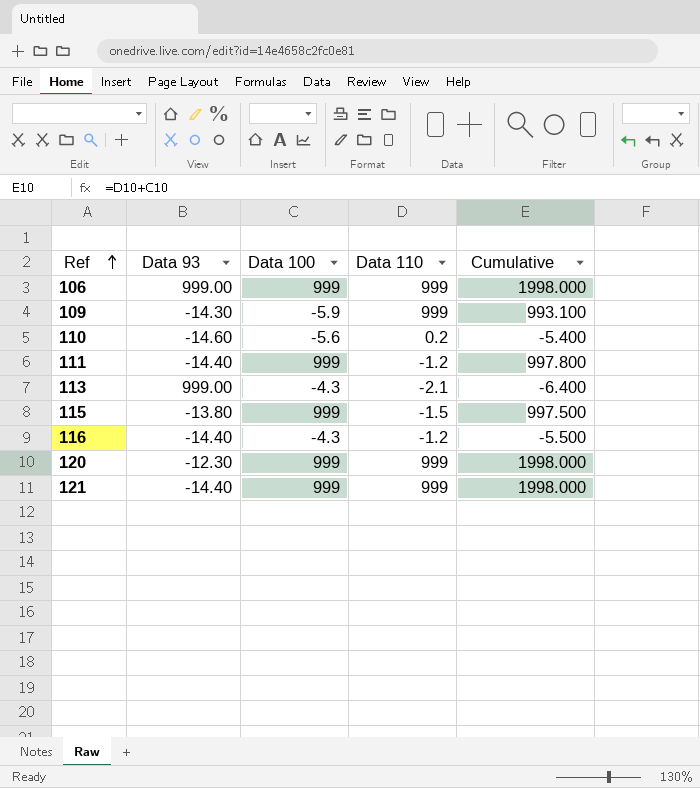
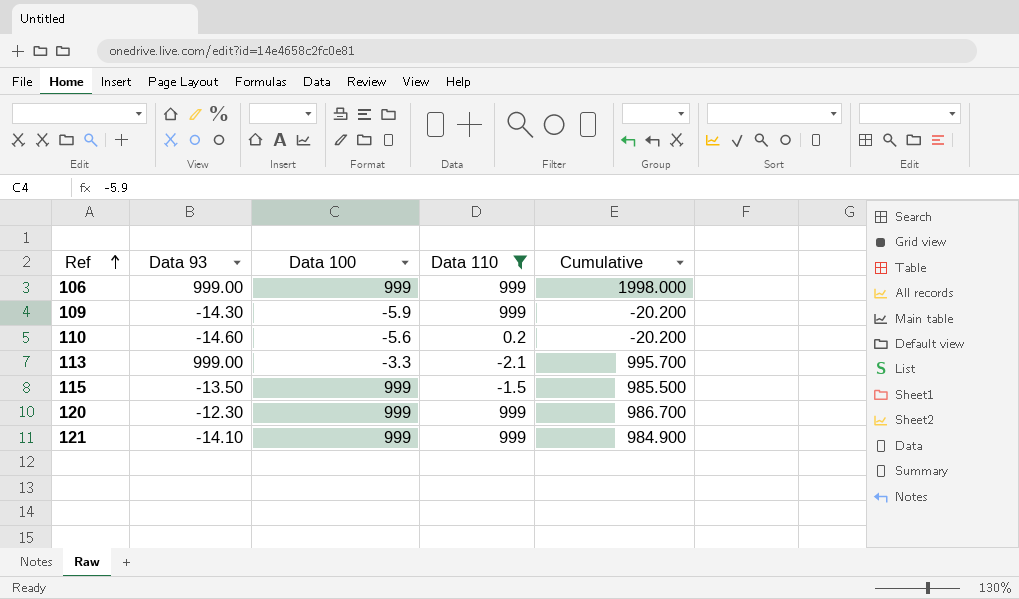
filter: none -> Data 110 != -1.2
column Cumulative | formula: [Data 100] + [Data 110] -> [Data 93] + [Data 100]
113 | Data 100: -4.3 -> -3.3
115 | Data 93: -13.80 -> -13.50
121 | Data 93: -14.40 -> -14.10

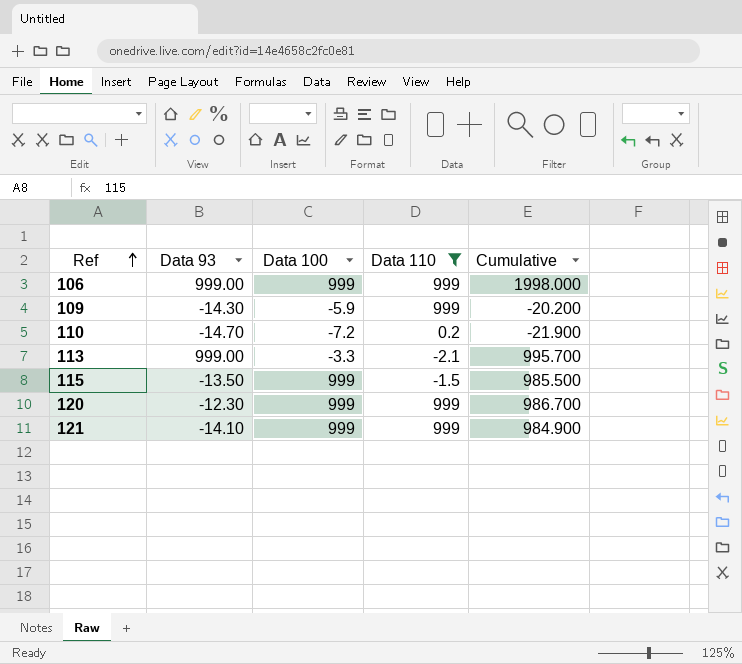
110 | Data 93: -14.60 -> -14.70
110 | Data 100: -5.6 -> -7.2
110 | Cumulative: -20.200 -> -21.900

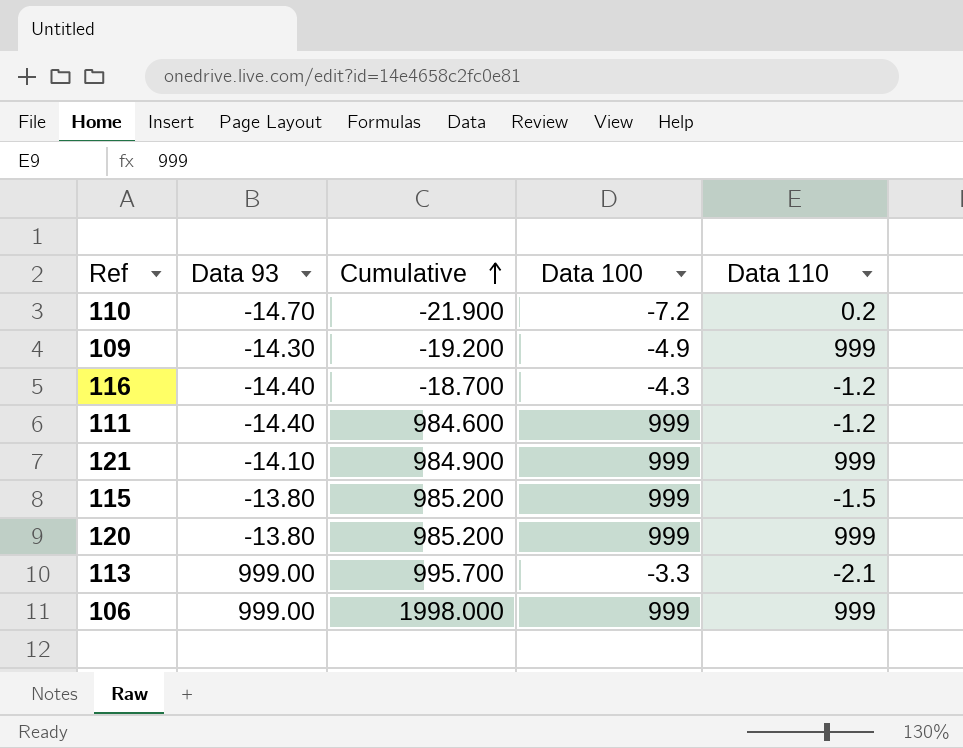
filter: Data 110 != -1.2 -> none
row order: Ref ascending -> Cumulative ascending
column Cumulative | position: 5 -> 3
109 | Cumulative: -20.200 -> -19.200
109 | Data 100: -5.9 -> -4.9
115 | Data 93: -13.50 -> -13.80
115 | Cumulative: 985.500 -> 985.200
120 | Data 93: -12.30 -> -13.80
120 | Cumulative: 986.700 -> 985.200

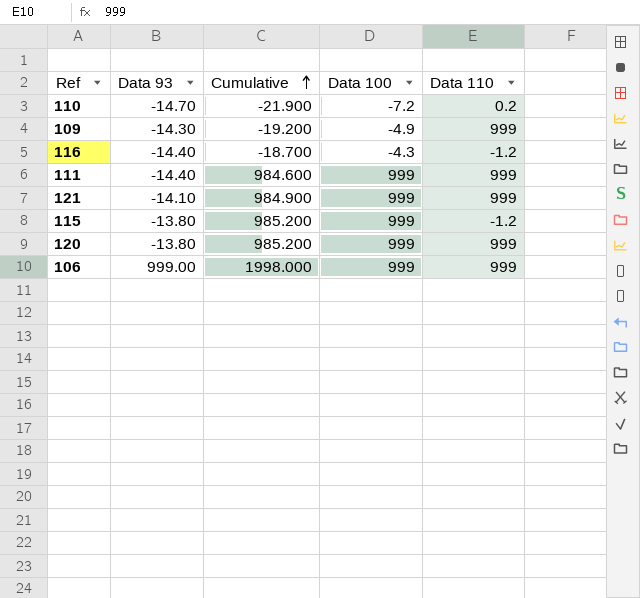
row 113: 999.00 | 995.700 | -3.3 | -2.1 -> none
111 | Data 110: -1.2 -> 999
115 | Data 110: -1.5 -> -1.2

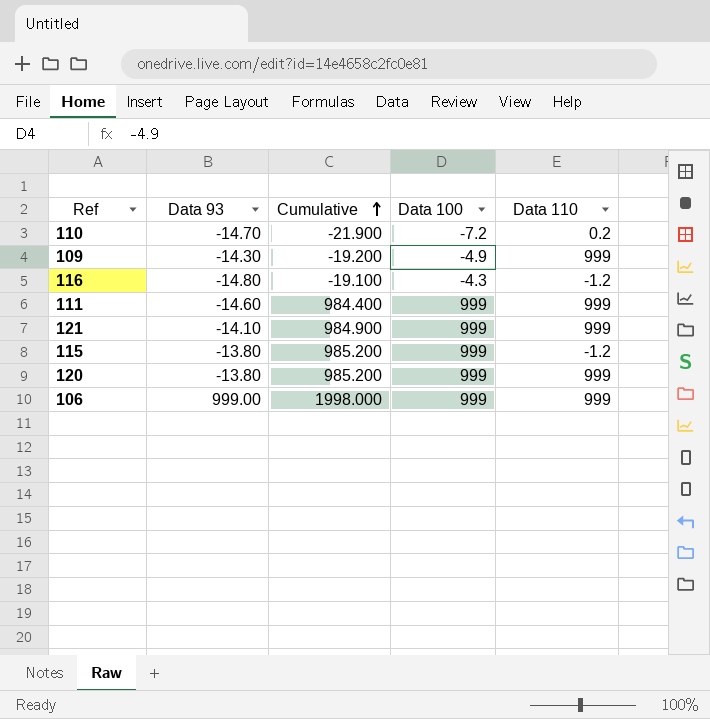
116 | Data 93: -14.40 -> -14.80
116 | Cumulative: -18.700 -> -19.100
111 | Data 93: -14.40 -> -14.60
111 | Cumulative: 984.600 -> 984.400

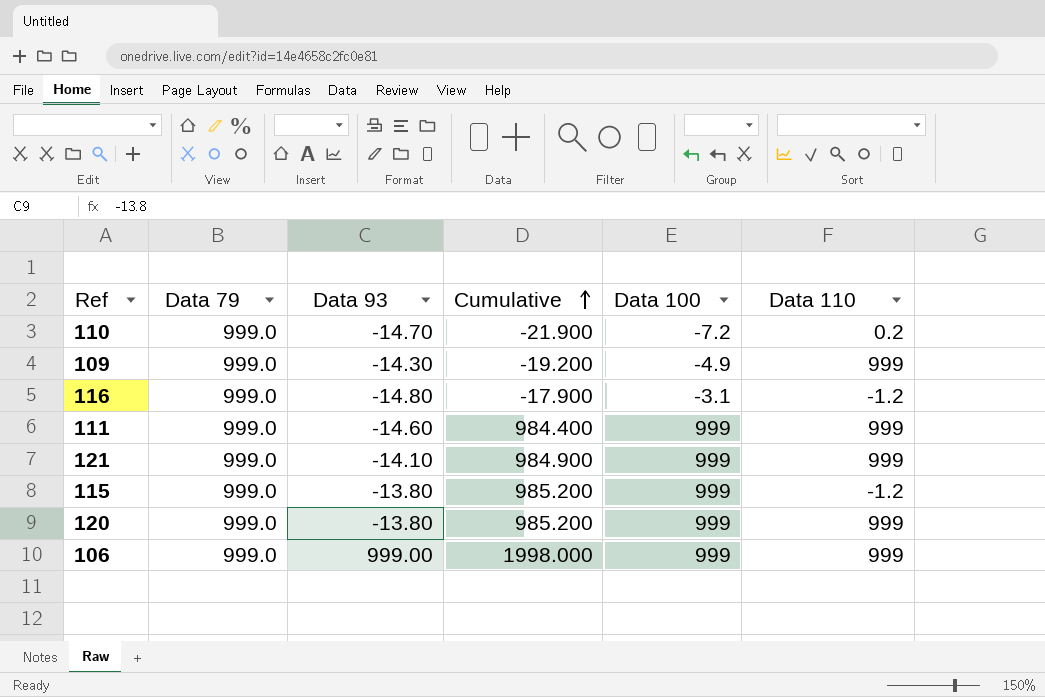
column Data 79 | position: none -> 2
116 | Cumulative: -19.100 -> -17.900
116 | Data 100: -4.3 -> -3.1

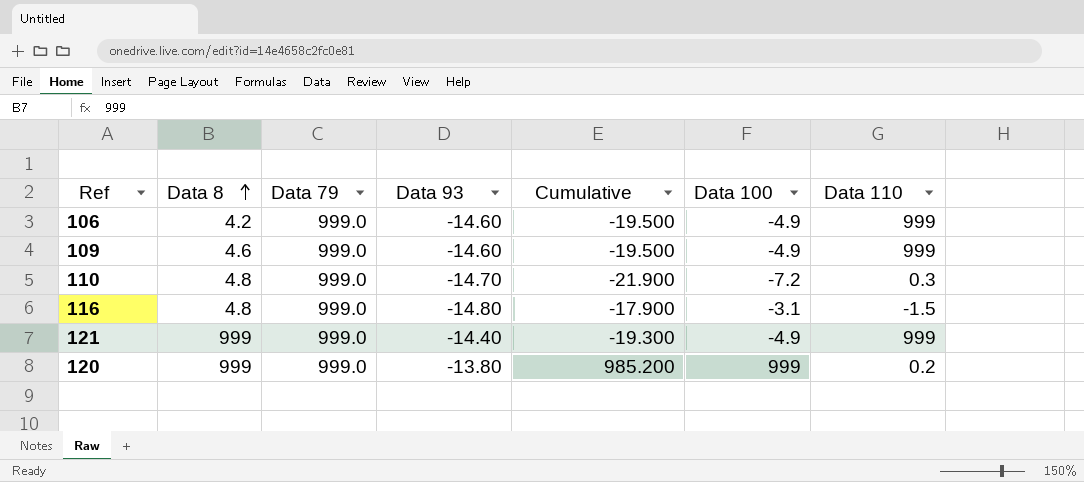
row order: Cumulative ascending -> Data 8 ascending
column Data 8 | position: none -> 2
row 111: 999.0 | -14.60 | 984.400 | 999 | 999 -> none
row 115: 999.0 | -13.80 | 985.200 | 999 | -1.2 -> none
106 | Data 93: 999.00 -> -14.60
106 | Cumulative: 1998.000 -> -19.500
106 | Data 100: 999 -> -4.9
109 | Data 93: -14.30 -> -14.60
109 | Cumulative: -19.200 -> -19.500
110 | Data 110: 0.2 -> 0.3
116 | Data 110: -1.2 -> -1.5
121 | Data 93: -14.10 -> -14.40
121 | Cumulative: 984.900 -> -19.300
121 | Data 100: 999 -> -4.9
120 | Data 110: 999 -> 0.2

